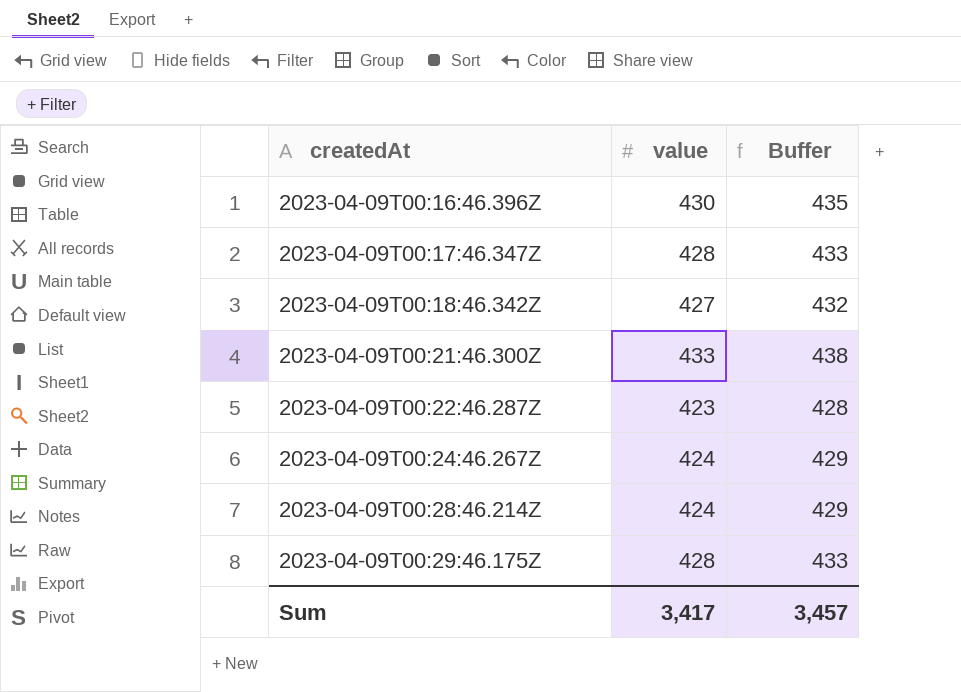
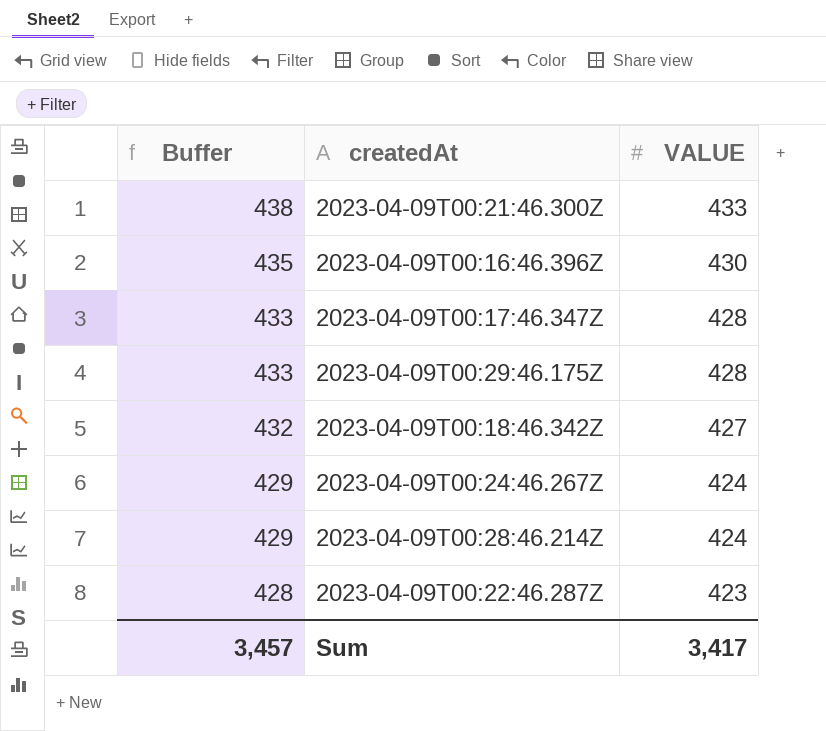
row order: createdAt ascending -> Buffer descending
column Buffer | position: 3 -> 1
column name: value -> VALUE

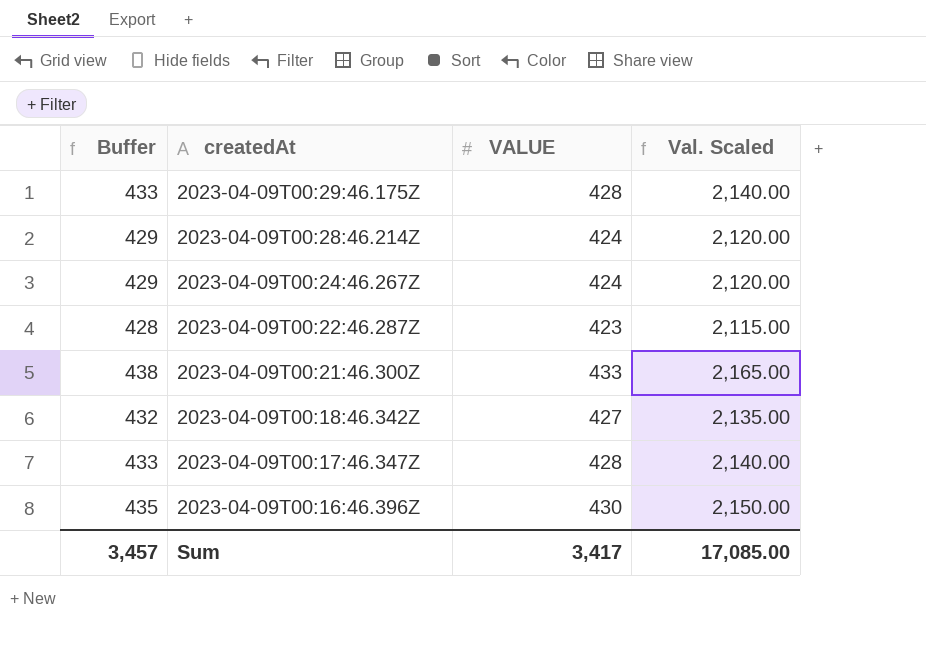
row order: Buffer descending -> createdAt descending
column Val. Scaled | formula: none -> [VALUE] * 5

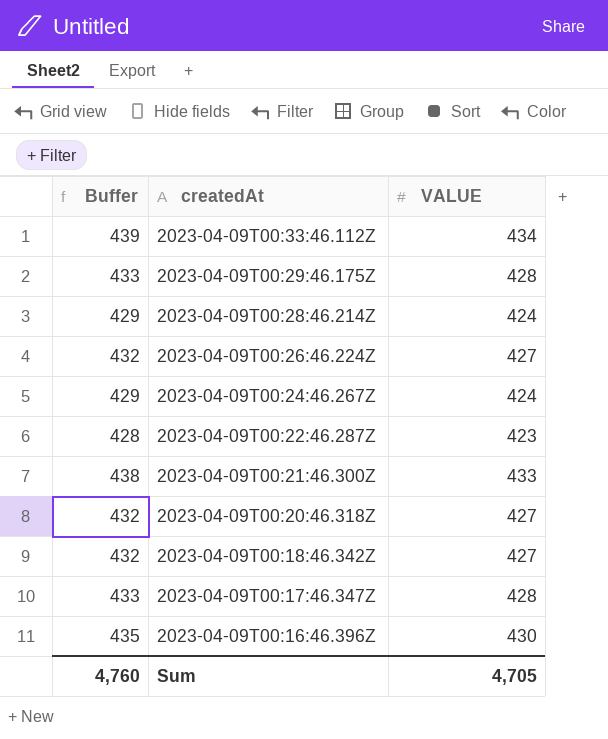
column Val. Scaled | formula: [VALUE] * 5 -> none
row 2023-04-09T00:33:46.112Z: none -> 439 | 434
row 2023-04-09T00:26:46.224Z: none -> 432 | 427
row 2023-04-09T00:20:46.318Z: none -> 432 | 427
Sum | Buffer: 3,457 -> 4,760
Sum | VALUE: 3,417 -> 4,705

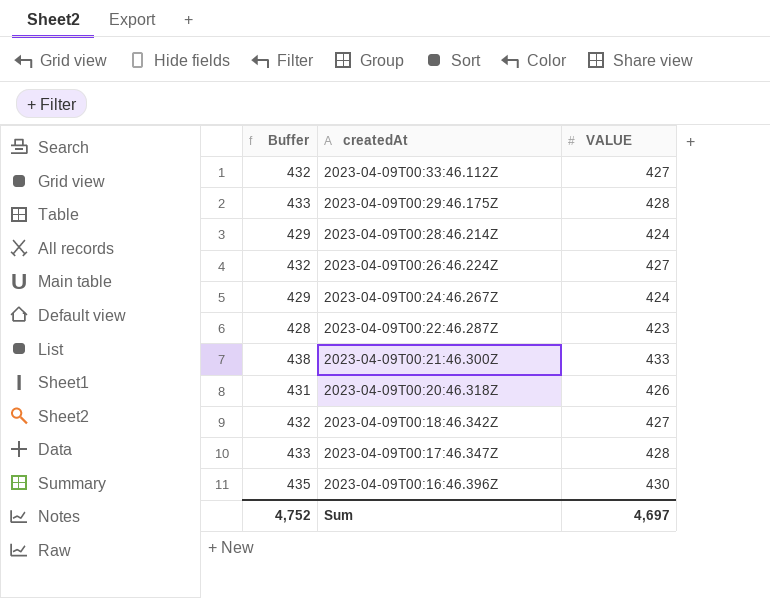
2023-04-09T00:33:46.112Z | Buffer: 439 -> 432
2023-04-09T00:33:46.112Z | VALUE: 434 -> 427
2023-04-09T00:20:46.318Z | Buffer: 432 -> 431
2023-04-09T00:20:46.318Z | VALUE: 427 -> 426
Sum | Buffer: 4,760 -> 4,752
Sum | VALUE: 4,705 -> 4,697

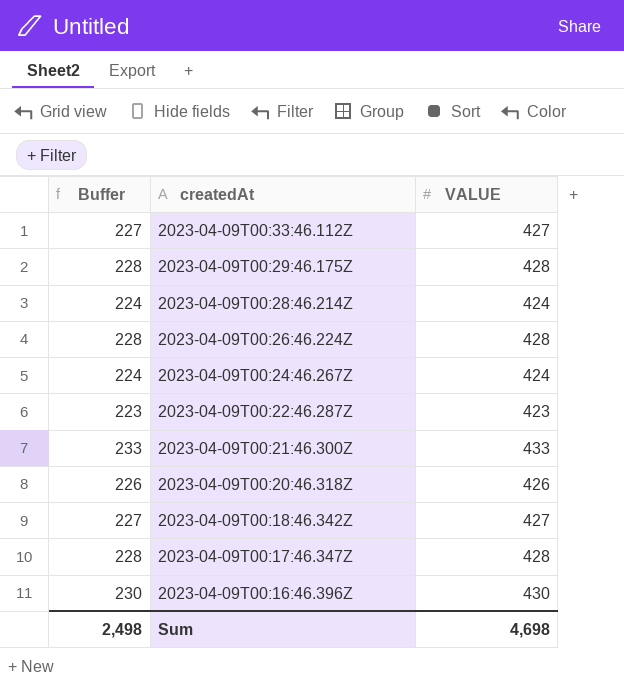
column Buffer | formula: [VALUE] + 5 -> [VALUE] - 200
2023-04-09T00:26:46.224Z | VALUE: 427 -> 428
Sum | Buffer: 4,752 -> 2,498
Sum | VALUE: 4,697 -> 4,698

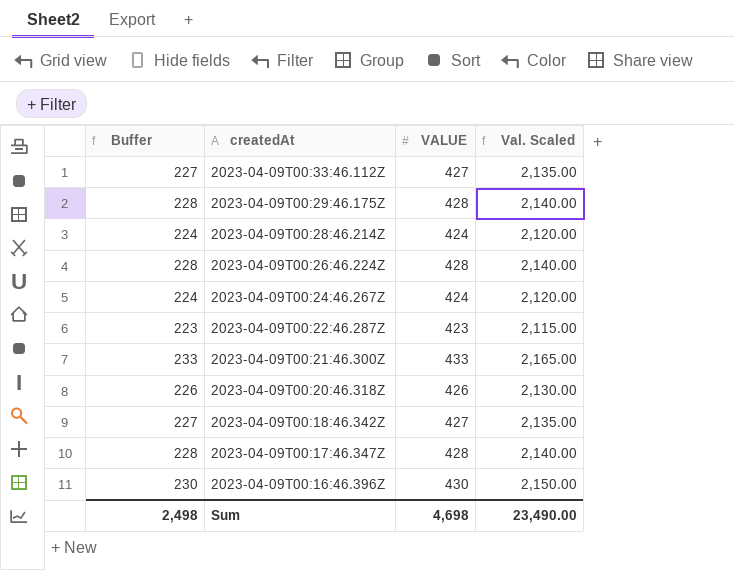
column Val. Scaled | formula: none -> [VALUE] * 5

